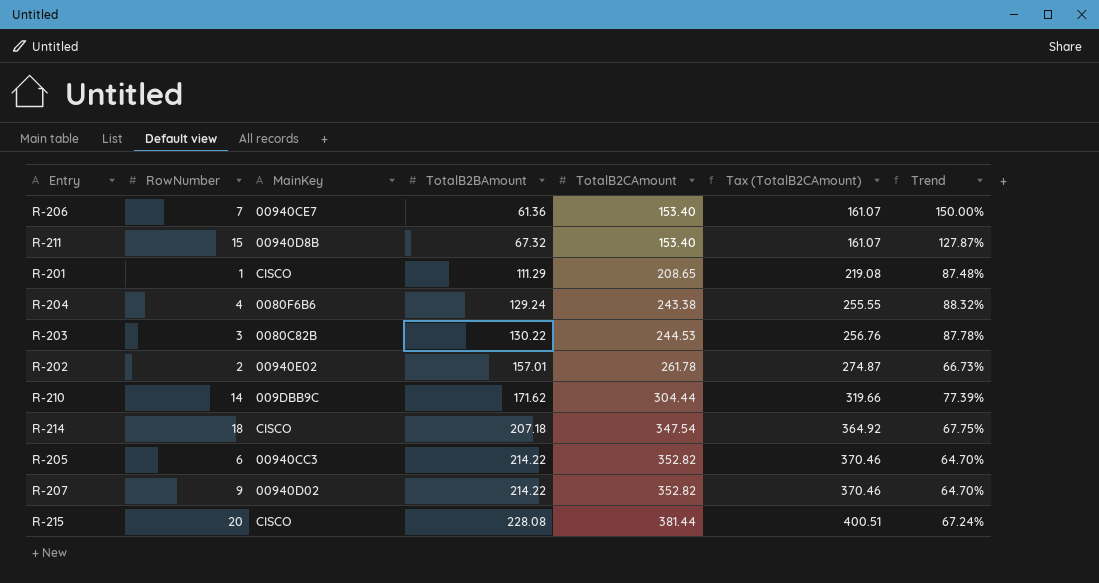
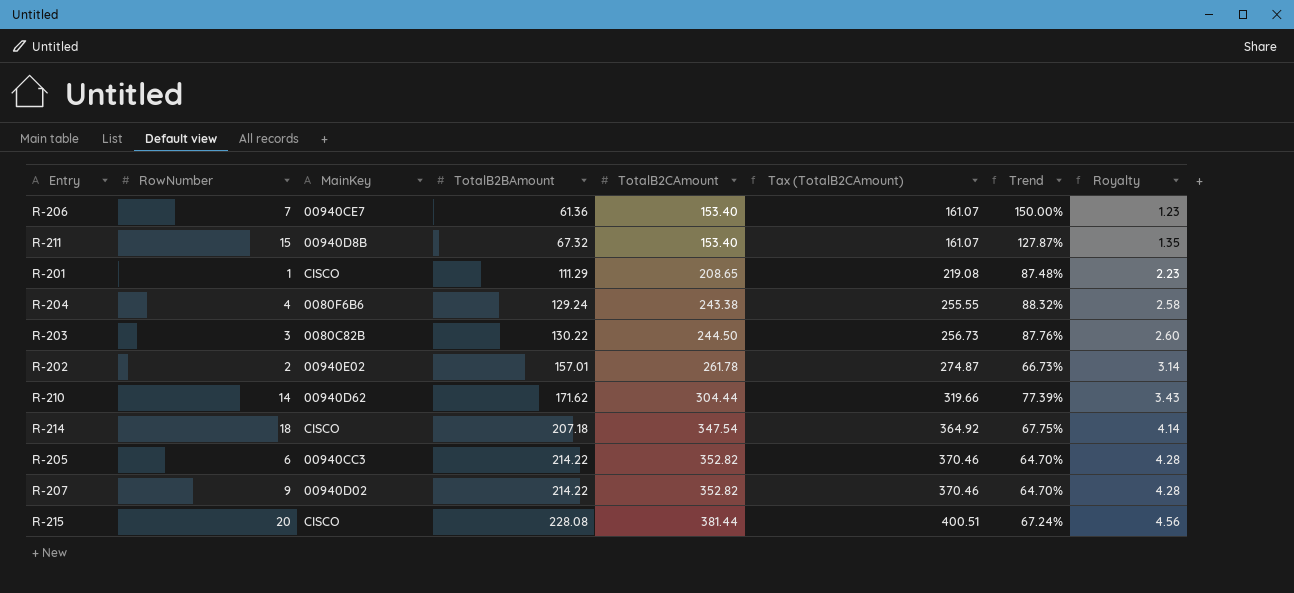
column Royalty | formula: none -> [TotalB2BAmount] * 0.02
R-203 | TotalB2CAmount: 244.53 -> 244.50
R-203 | Tax (TotalB2CAmount): 256.76 -> 256.73
R-203 | Trend: 87.78% -> 87.76%
R-210 | MainKey: 009DBB9C -> 00940D62

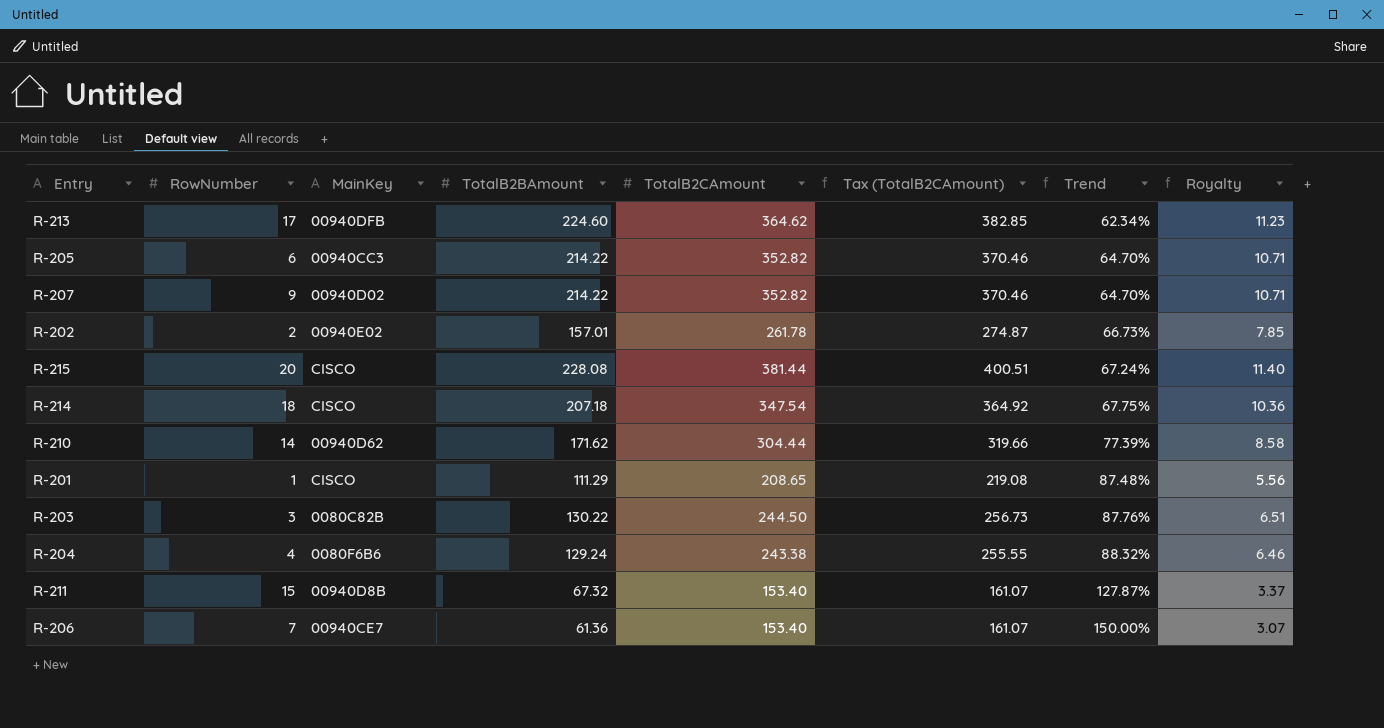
row order: TotalB2BAmount ascending -> Trend ascending
column Royalty | formula: [TotalB2BAmount] * 0.02 -> [TotalB2BAmount] * 0.05
row R-213: none -> 17 | 00940DFB | 224.60 | 364.62 | 382.85 | 62.34% | 11.23

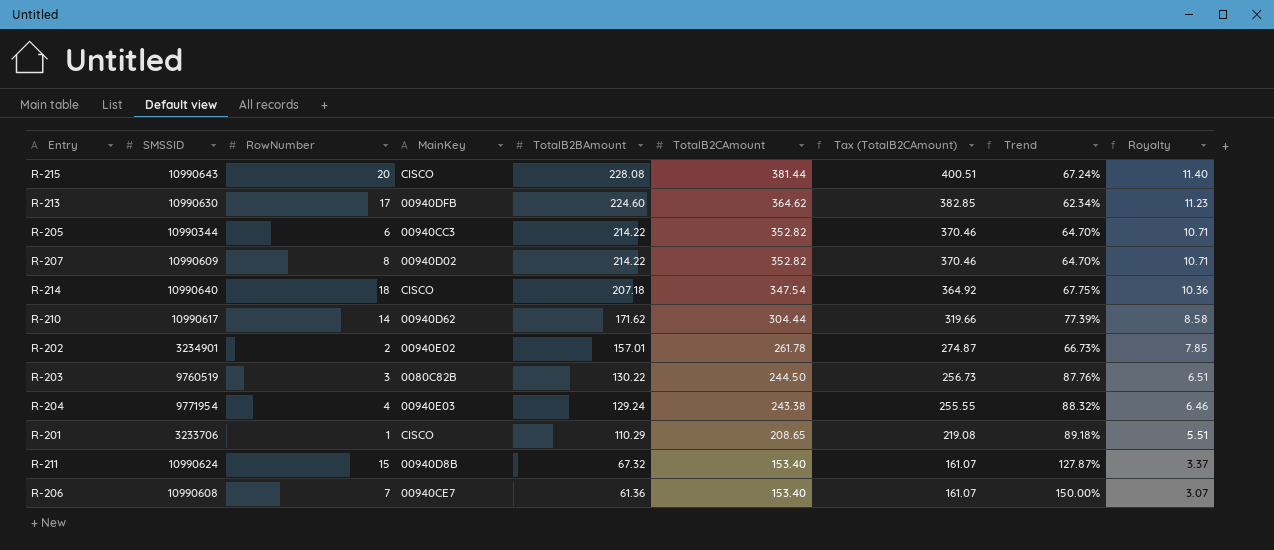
row order: Trend ascending -> TotalB2BAmount descending
column SMSSID | position: none -> 2
R-207 | RowNumber: 9 -> 8
R-204 | MainKey: 0080F6B6 -> 00940E03
R-201 | TotalB2BAmount: 111.29 -> 110.29
R-201 | Trend: 87.48% -> 89.18%
R-201 | Royalty: 5.56 -> 5.51

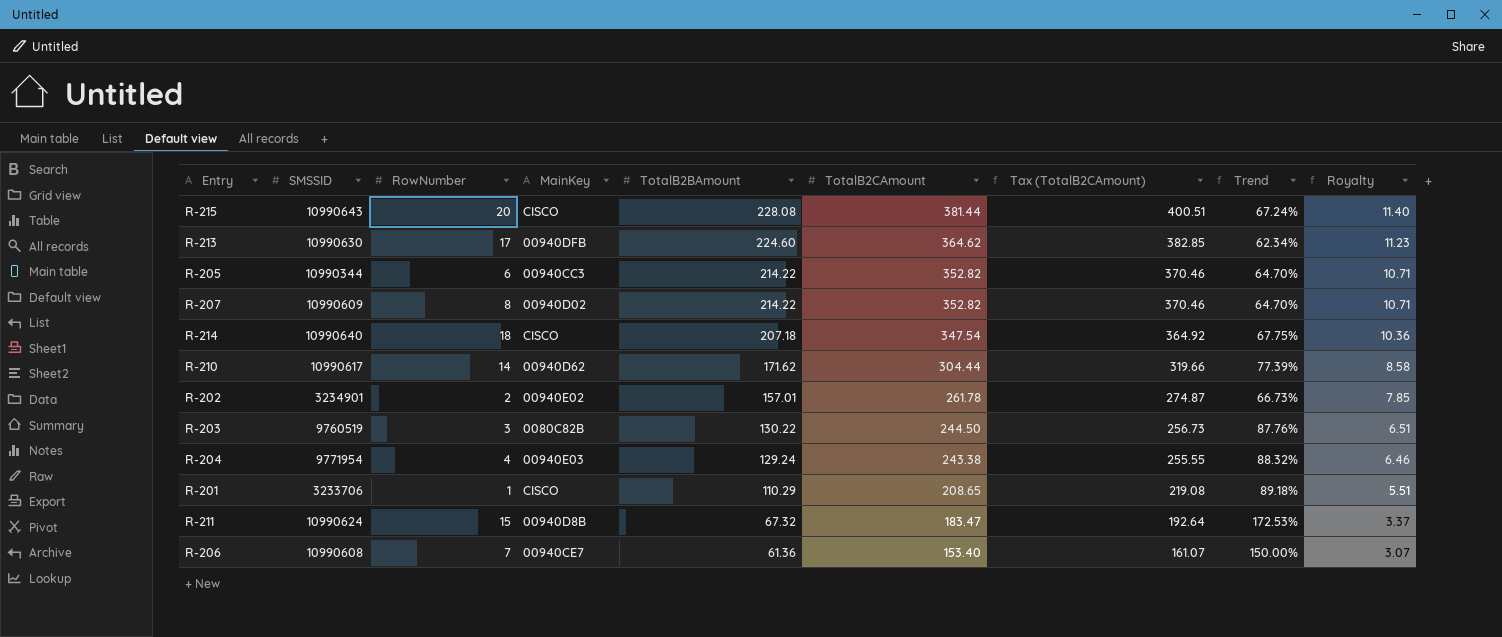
R-211 | TotalB2CAmount: 153.40 -> 183.47
R-211 | Tax (TotalB2CAmount): 161.07 -> 192.64
R-211 | Trend: 127.87% -> 172.53%

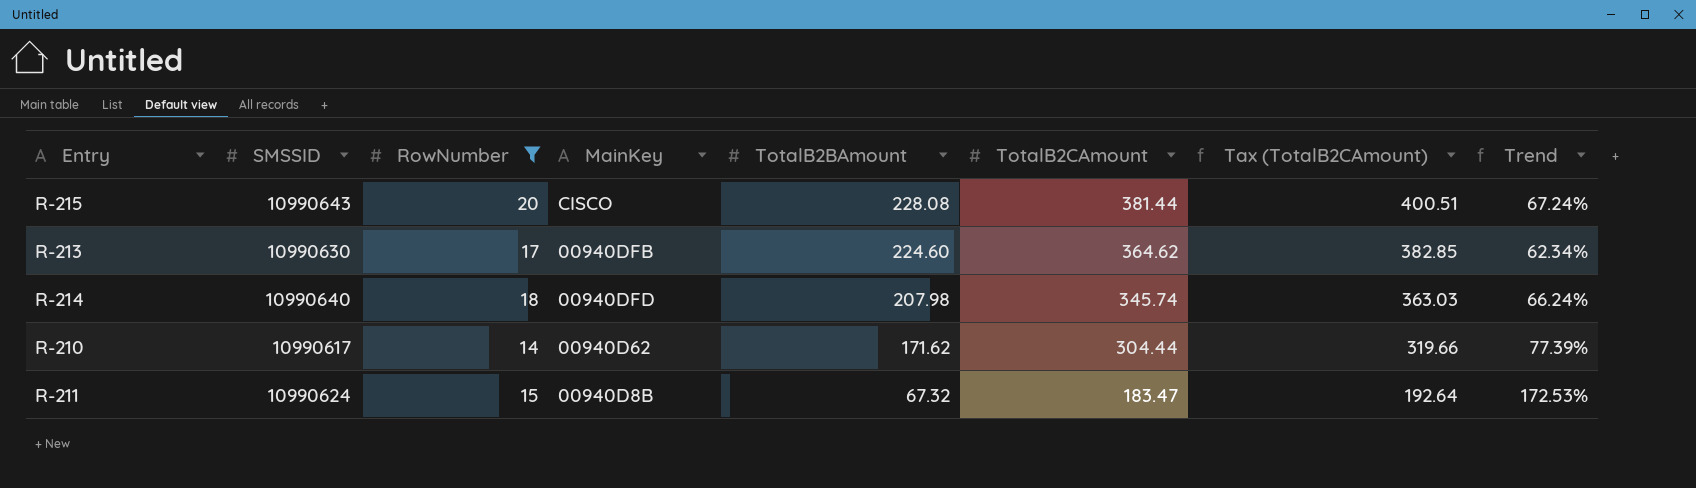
filter: none -> RowNumber >= 14
column Royalty | formula: [TotalB2BAmount] * 0.05 -> none
R-214 | MainKey: CISCO -> 00940DFD
R-214 | TotalB2BAmount: 207.18 -> 207.98
R-214 | TotalB2CAmount: 347.54 -> 345.74
R-214 | Tax (TotalB2CAmount): 364.92 -> 363.03
R-214 | Trend: 67.75% -> 66.24%

